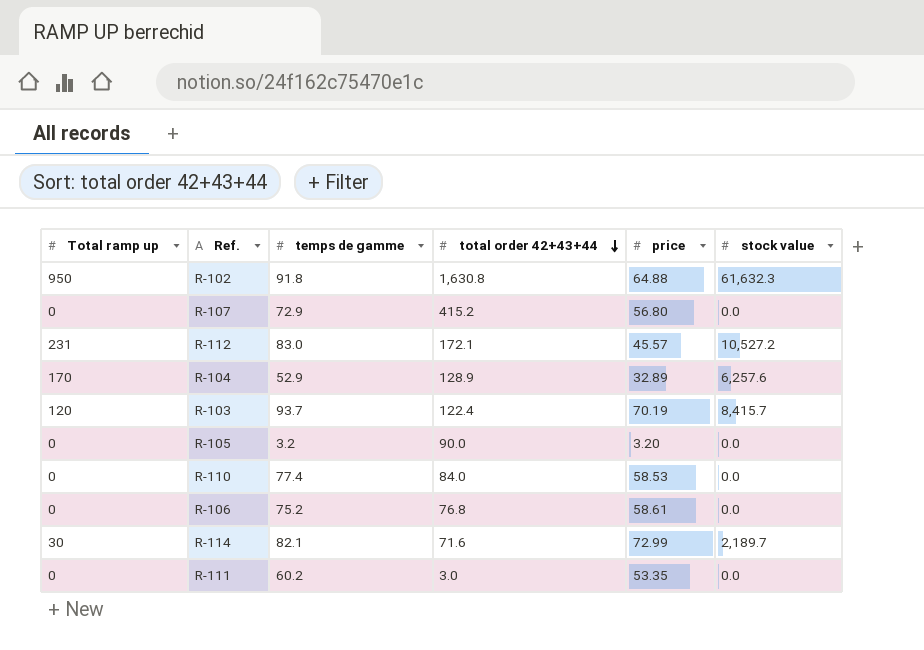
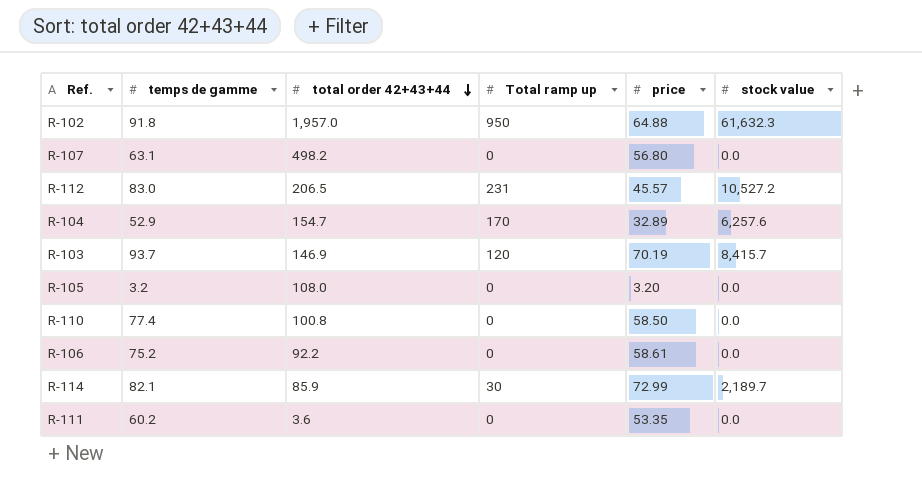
column Total ramp up | position: 1 -> 4
R-102 | total order 42+43+44: 1,630.8 -> 1,957.0
R-107 | temps de gamme: 72.9 -> 63.1
R-107 | total order 42+43+44: 415.2 -> 498.2
R-112 | total order 42+43+44: 172.1 -> 206.5
R-104 | total order 42+43+44: 128.9 -> 154.7
R-103 | total order 42+43+44: 122.4 -> 146.9
R-105 | total order 42+43+44: 90.0 -> 108.0
R-110 | total order 42+43+44: 84.0 -> 100.8
R-110 | price: 58.53 -> 58.50
R-106 | total order 42+43+44: 76.8 -> 92.2
R-114 | total order 42+43+44: 71.6 -> 85.9
R-111 | total order 42+43+44: 3.0 -> 3.6

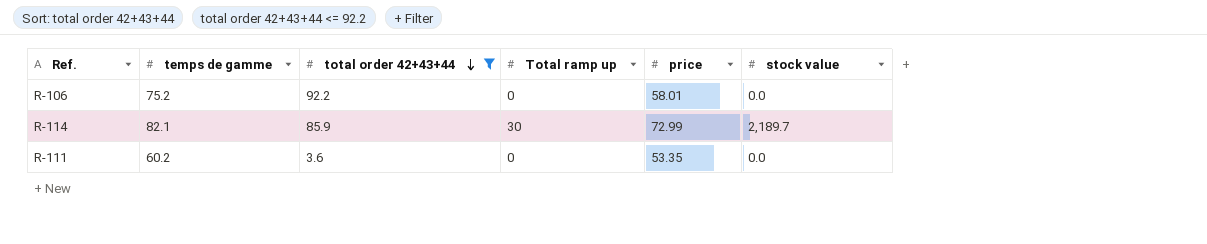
filter: none -> total order 42+43+44 <= 92.2
R-106 | price: 58.61 -> 58.01

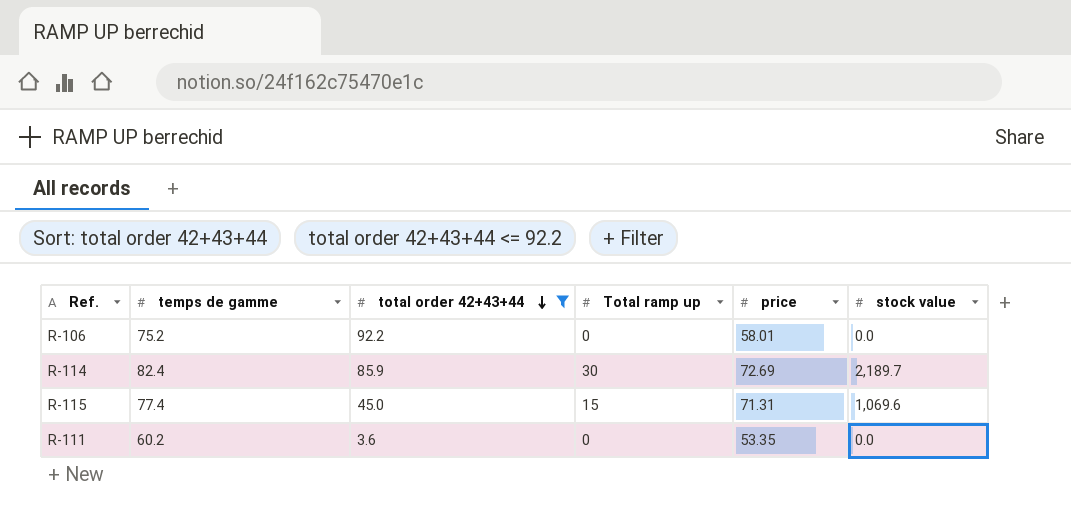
R-114 | temps de gamme: 82.1 -> 82.4
R-114 | price: 72.99 -> 72.69
row R-115: none -> 77.4 | 45.0 | 15 | 71.31 | 1,069.6

